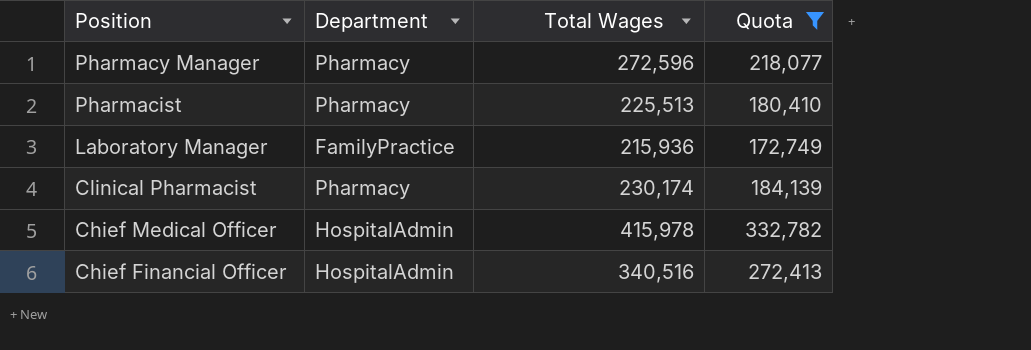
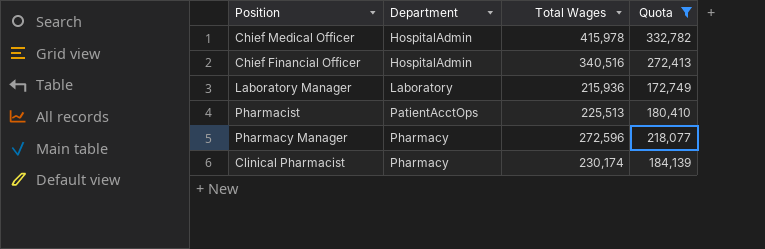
row order: Position descending -> Department ascending
Laboratory Manager | Department: FamilyPractice -> Laboratory
Pharmacist | Department: Pharmacy -> PatientAcctOps

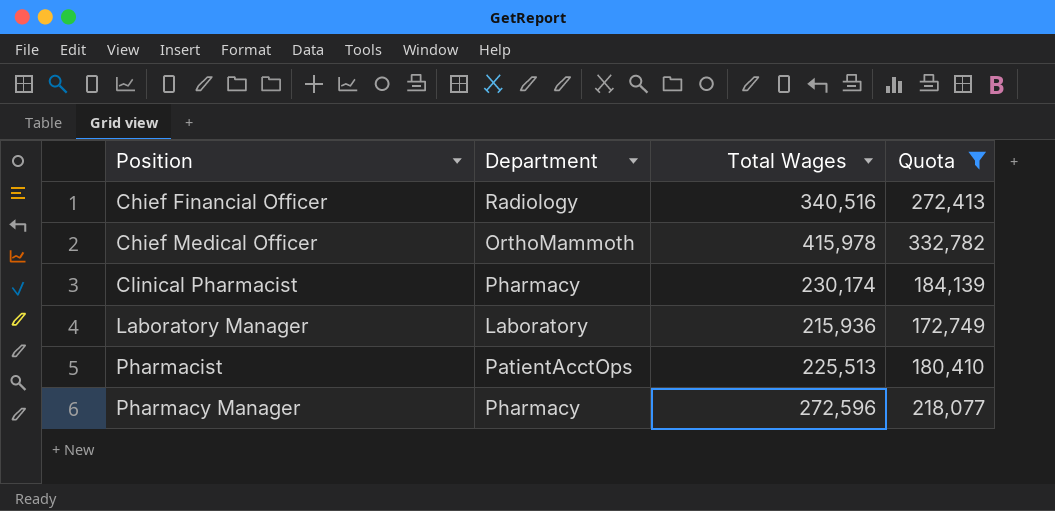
row order: Department ascending -> Position ascending
Chief Financial Officer | Department: HospitalAdmin -> Radiology
Chief Medical Officer | Department: HospitalAdmin -> OrthoMammoth

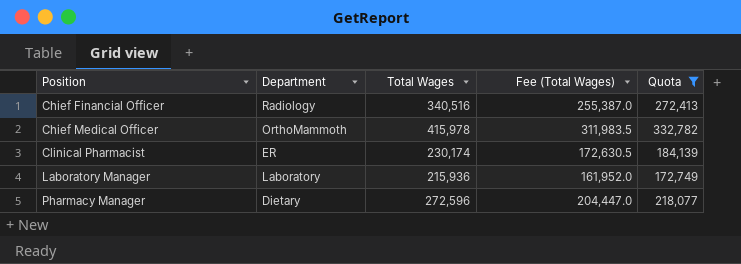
column Fee (Total Wages) | formula: none -> [Total Wages] * 0.75
row Pharmacist: PatientAcctOps | 225,513 | 180,410 -> none
Clinical Pharmacist | Department: Pharmacy -> ER
Pharmacy Manager | Department: Pharmacy -> Dietary

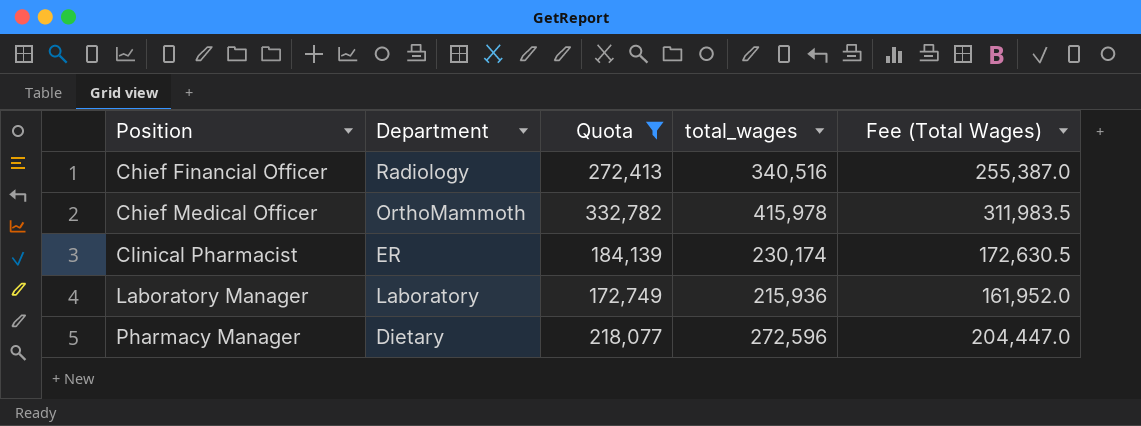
column Quota | position: 5 -> 3
column name: Total Wages -> total_wages

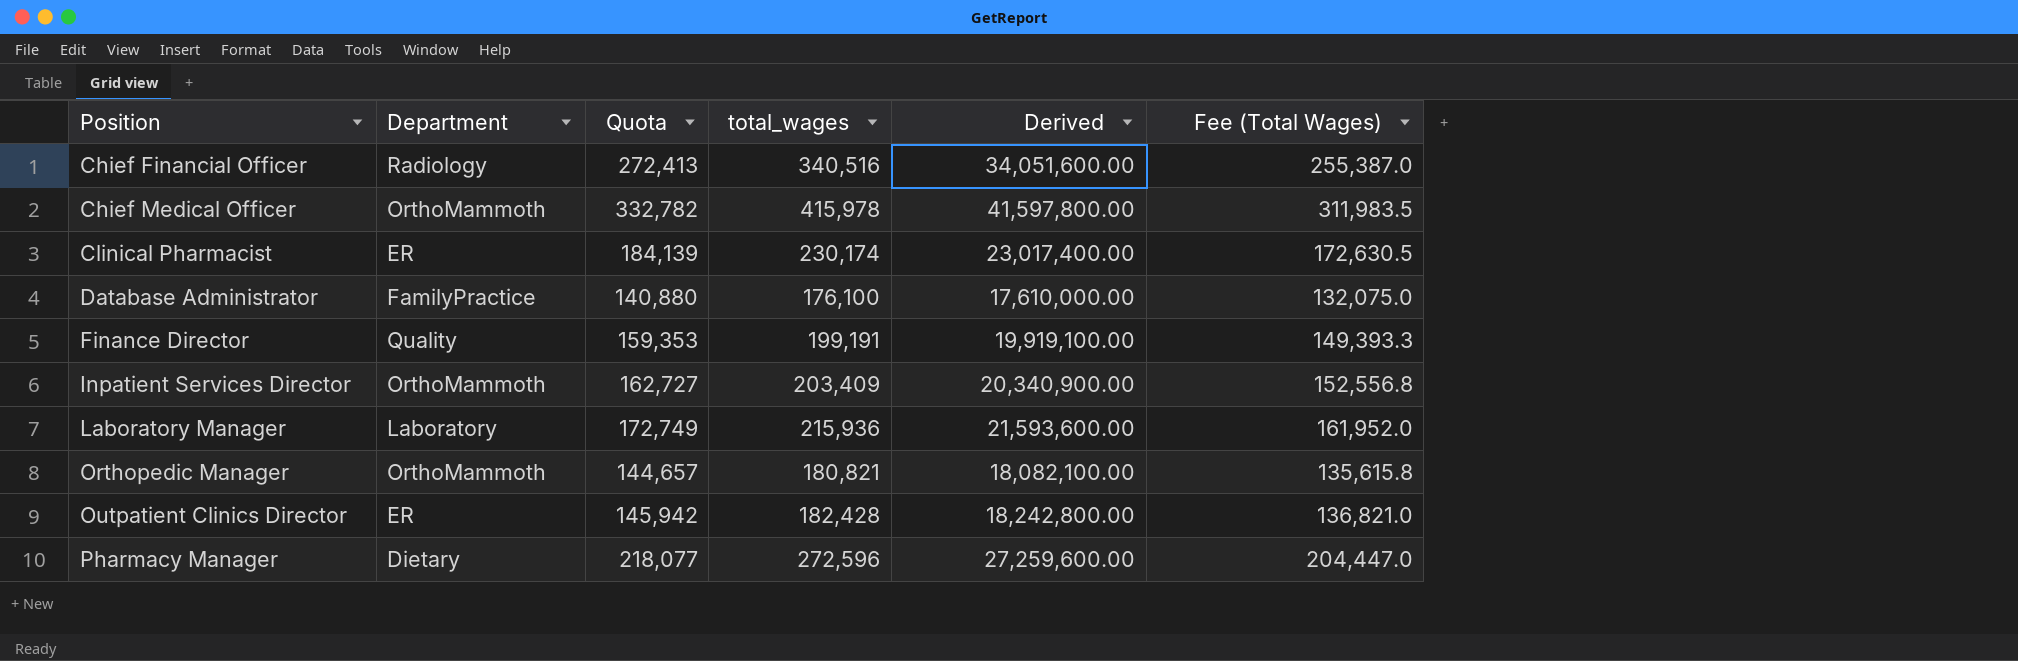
filter: Quota >= 172,749 -> none
column Derived | formula: none -> [total_wages] * 100

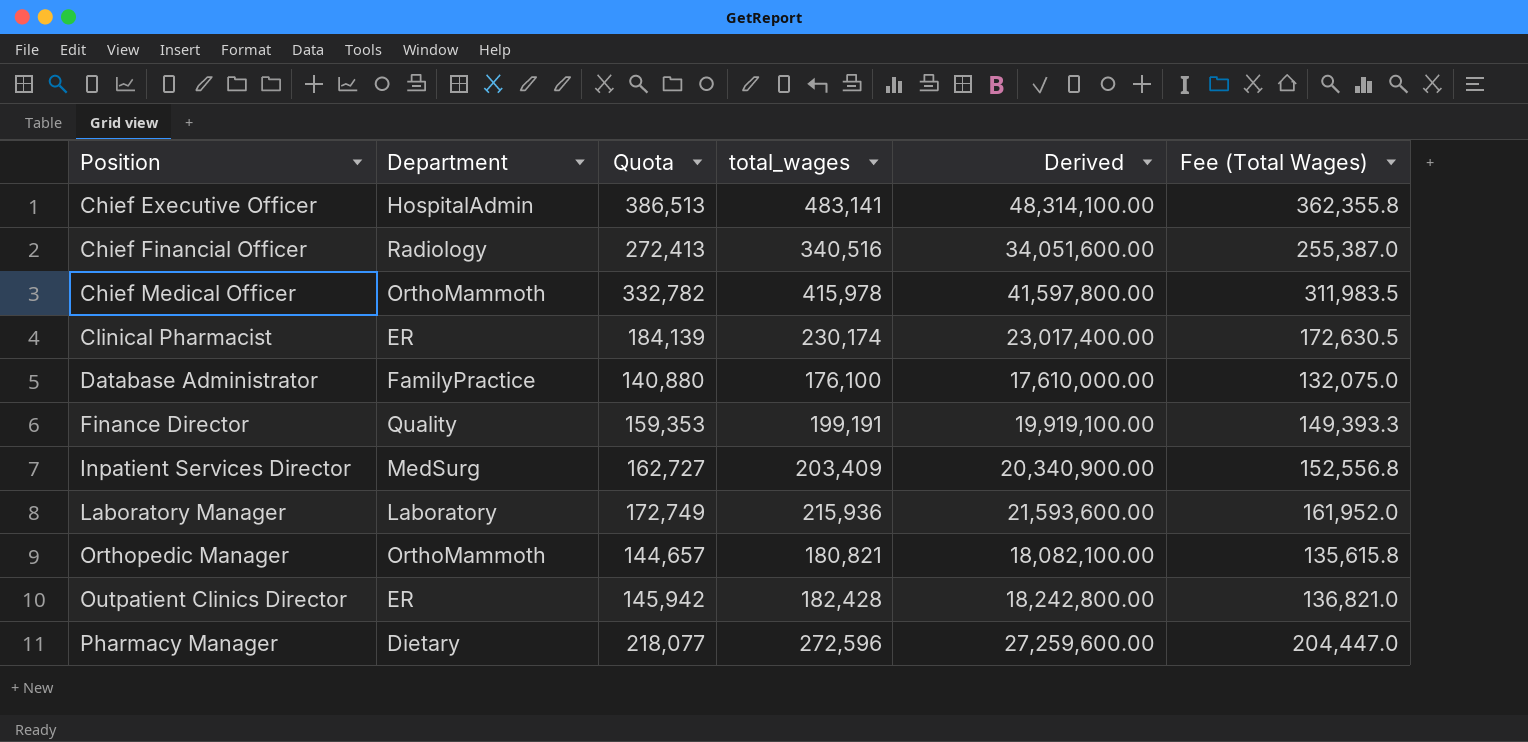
row Chief Executive Officer: none -> HospitalAdmin | 386,513 | 483,141 | 48,314,100.00 | 362,355.8
Inpatient Services Director | Department: OrthoMammoth -> MedSurg

